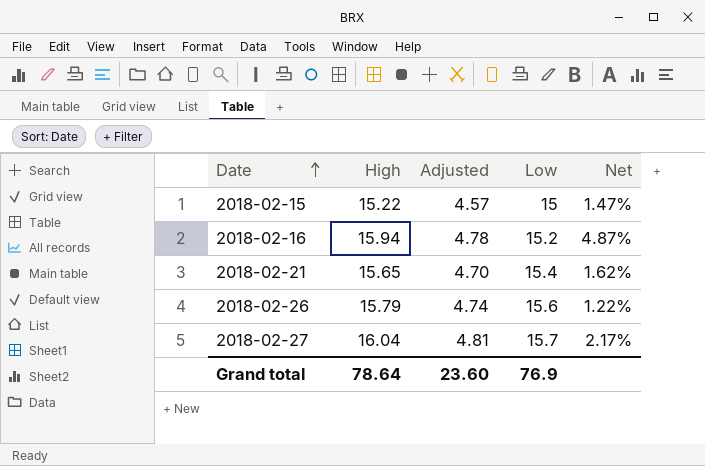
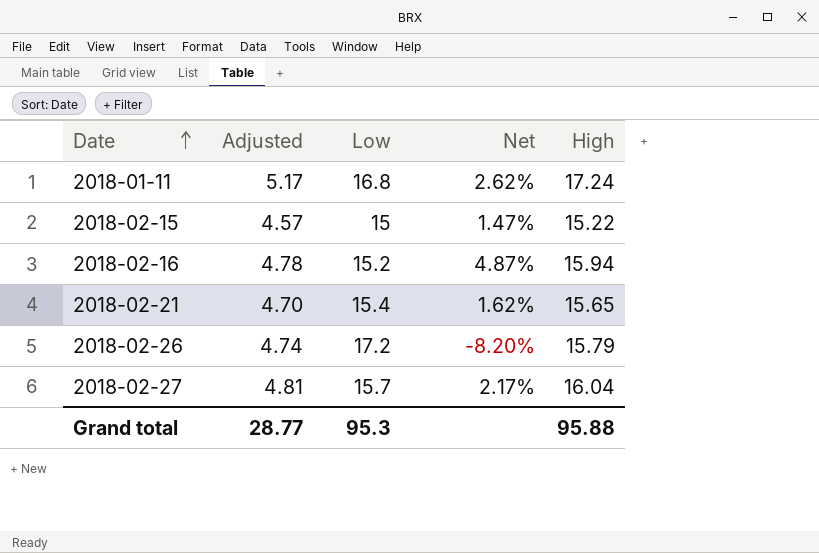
column High | position: 2 -> 5
row 2018-01-11: none -> 5.17 | 16.8 | 2.62% | 17.24
2018-02-26 | Low: 15.6 -> 17.2
2018-02-26 | Net: 1.22% -> -8.20%
Grand total | Adjusted: 23.60 -> 28.77
Grand total | Low: 76.9 -> 95.3
Grand total | High: 78.64 -> 95.88

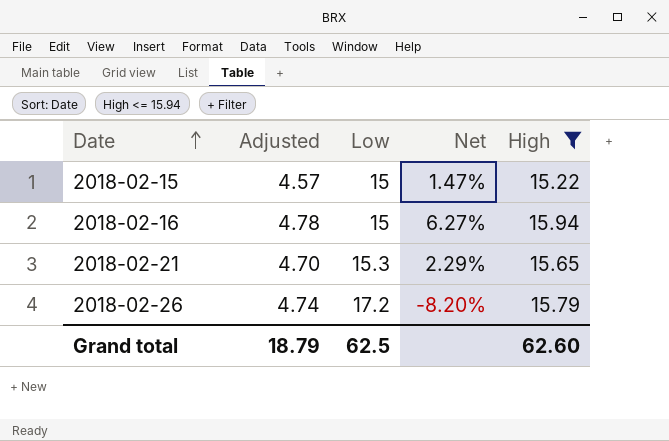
filter: none -> High <= 15.94
2018-02-16 | Low: 15.2 -> 15
2018-02-16 | Net: 4.87% -> 6.27%
2018-02-21 | Low: 15.4 -> 15.3
2018-02-21 | Net: 1.62% -> 2.29%
Grand total | Adjusted: 28.77 -> 18.79
Grand total | Low: 95.3 -> 62.5
Grand total | High: 95.88 -> 62.60

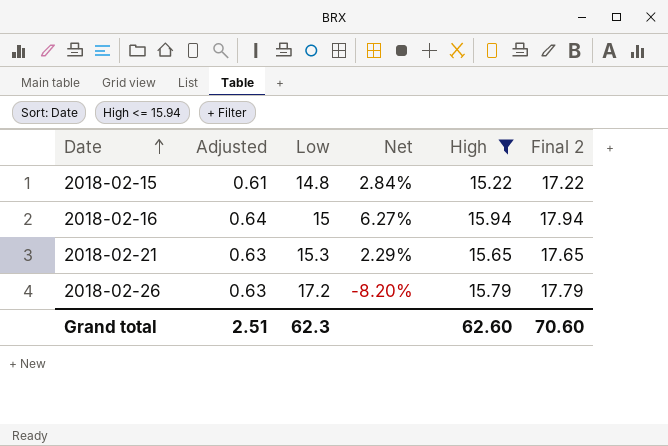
column Adjusted | formula: [High] * 0.3 -> [High] * 0.04
column Final 2 | formula: none -> [High] + 2
2018-02-15 | Low: 15 -> 14.8
2018-02-15 | Net: 1.47% -> 2.84%
Grand total | Adjusted: 18.79 -> 2.51
Grand total | Low: 62.5 -> 62.3

